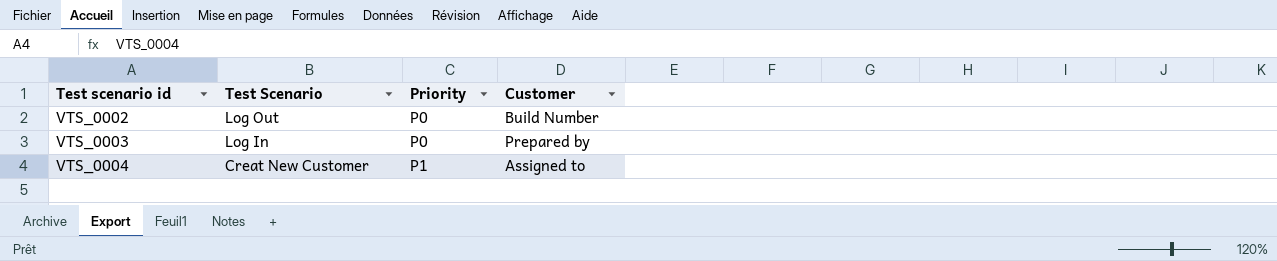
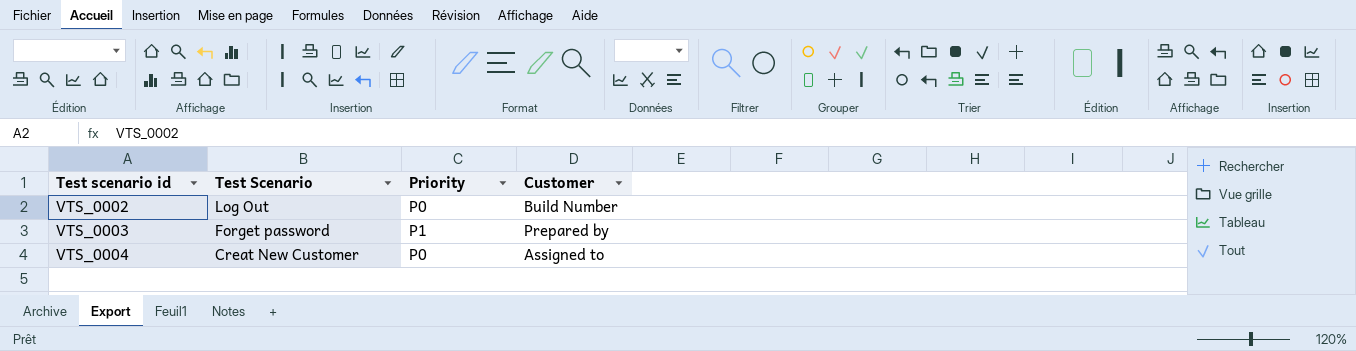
VTS_0003 | Test Scenario: Log In -> Forget password
VTS_0003 | Priority: P0 -> P1
VTS_0004 | Priority: P1 -> P0

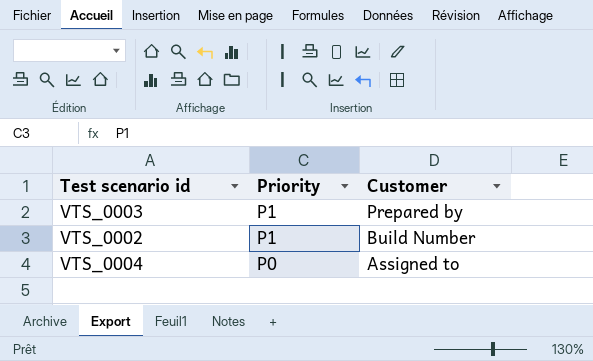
row order: Test scenario id ascending -> Priority descending
column Test Scenario | position: 2 -> none
VTS_0002 | Priority: P0 -> P1

